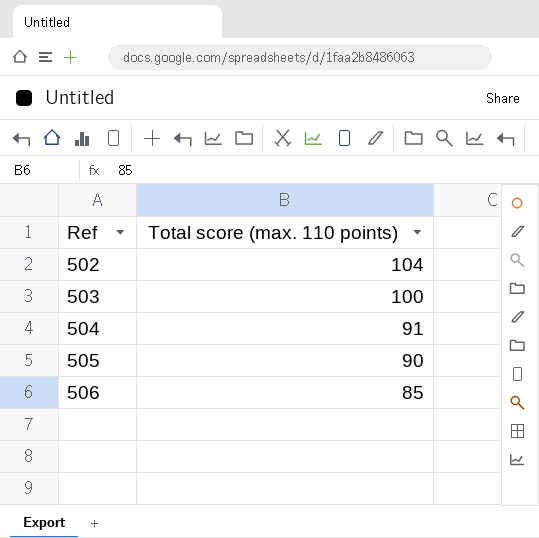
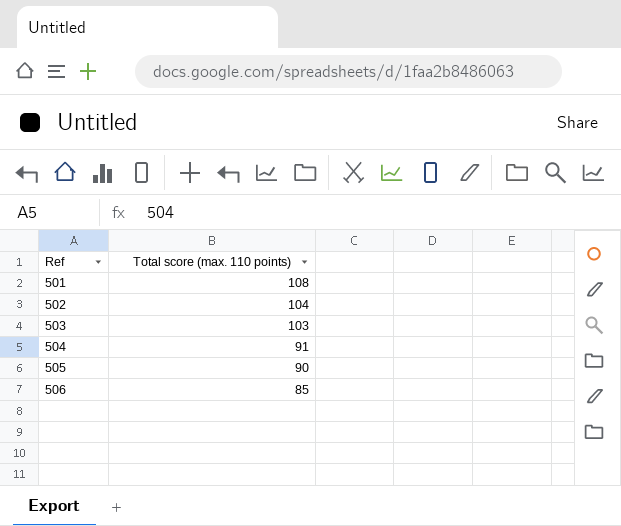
row 501: none -> 108
503 | Total score (max. 110 points): 100 -> 103

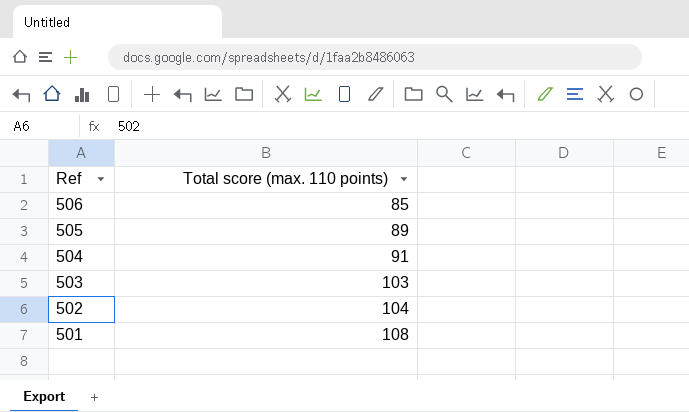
row order: Ref ascending -> Ref descending
505 | Total score (max. 110 points): 90 -> 89

